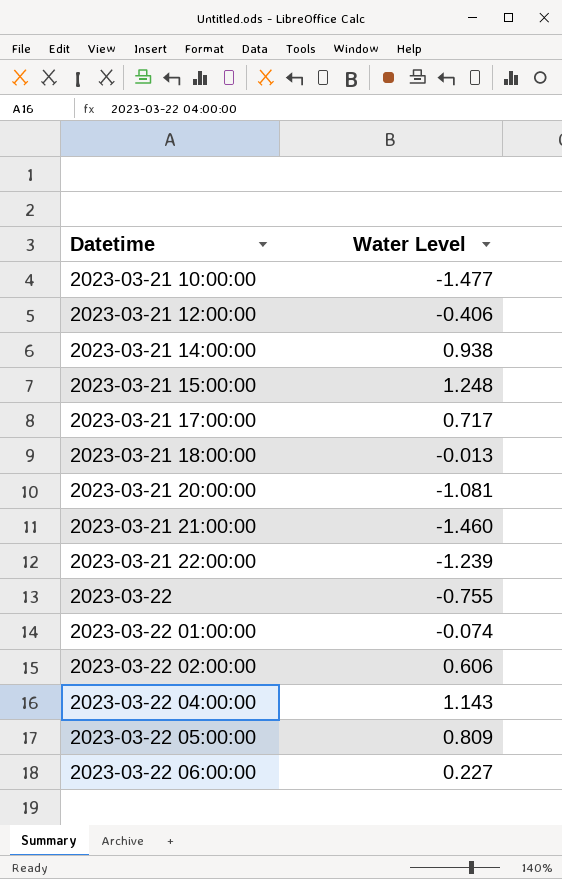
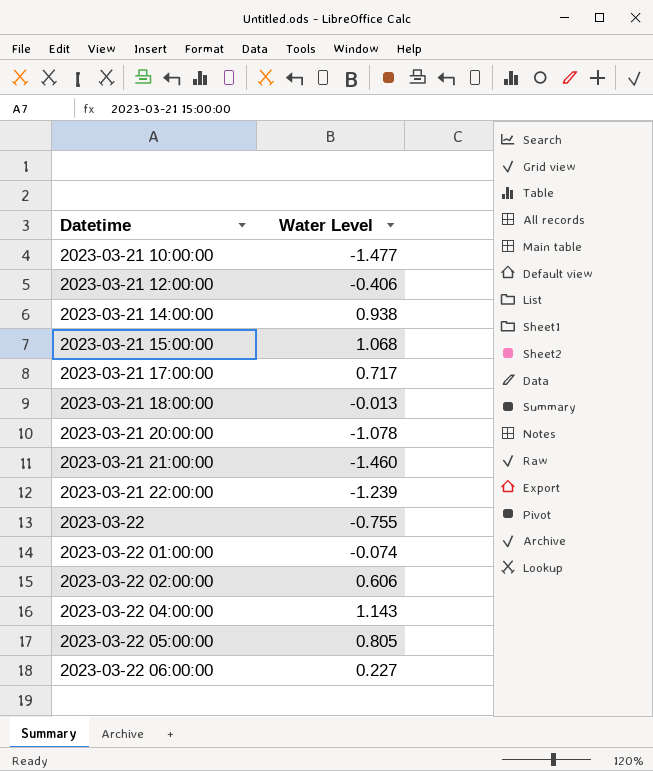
2023-03-21 15:00:00 | Water Level: 1.248 -> 1.068
2023-03-21 20:00:00 | Water Level: -1.081 -> -1.078
2023-03-22 05:00:00 | Water Level: 0.809 -> 0.805

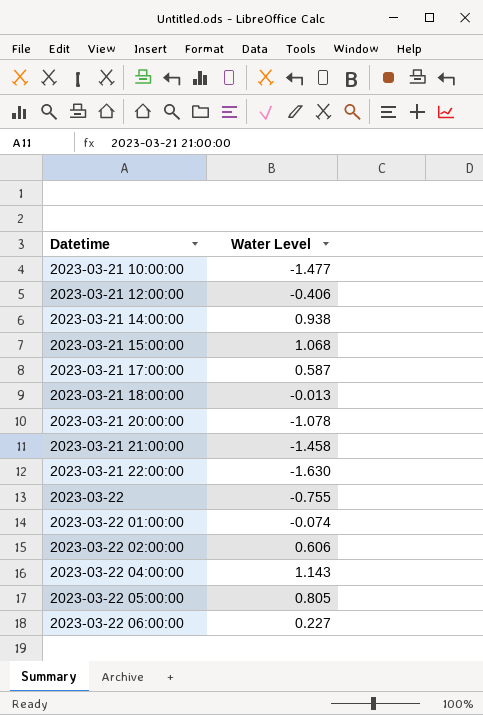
2023-03-21 17:00:00 | Water Level: 0.717 -> 0.587
2023-03-21 21:00:00 | Water Level: -1.460 -> -1.458
2023-03-21 22:00:00 | Water Level: -1.239 -> -1.630

